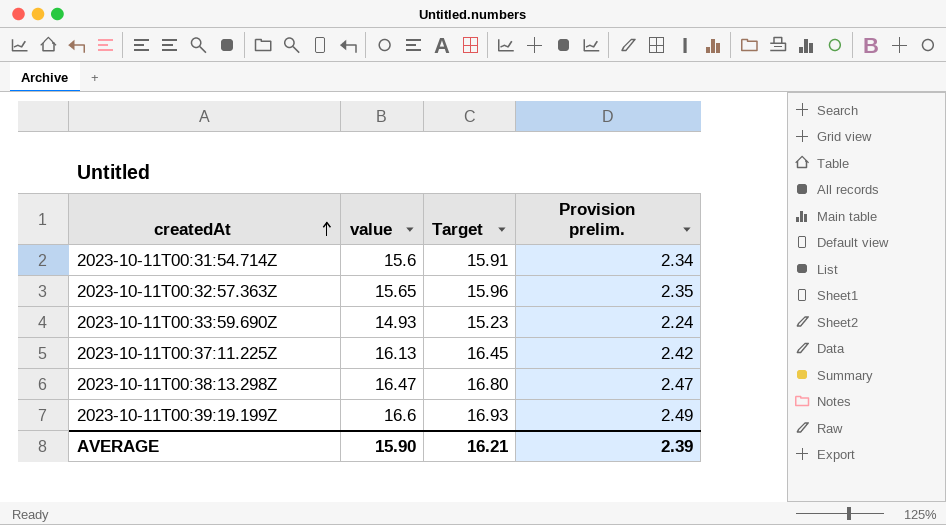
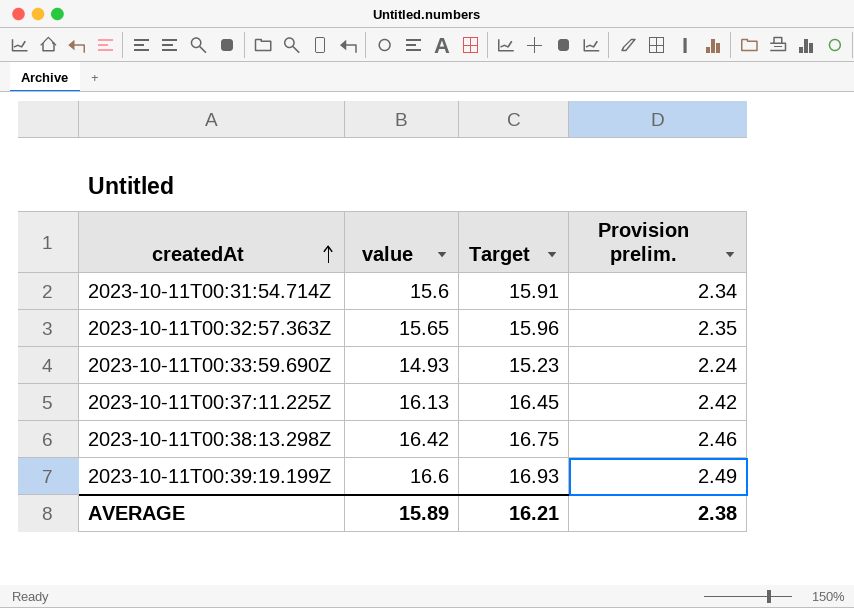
2023-10-11T00:38:13.298Z | value: 16.47 -> 16.42
2023-10-11T00:38:13.298Z | Target: 16.80 -> 16.75
2023-10-11T00:38:13.298Z | Provision prelim.: 2.47 -> 2.46
AVERAGE | value: 15.90 -> 15.89
AVERAGE | Provision prelim.: 2.39 -> 2.38

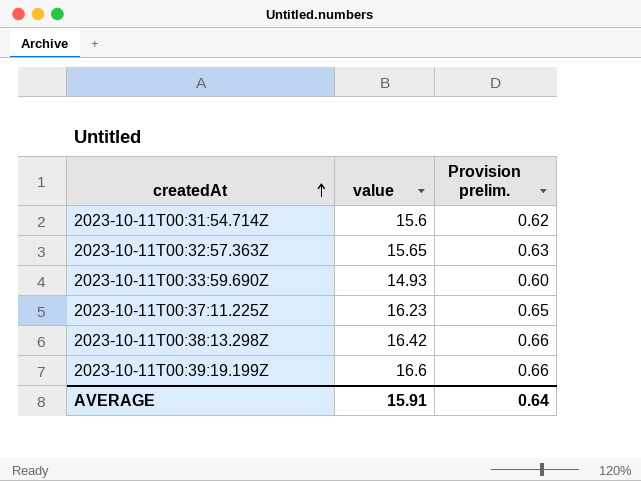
column Target | formula: [value] * 1.02 -> none
column Provision prelim. | formula: [value] * 0.15 -> [value] * 0.04
2023-10-11T00:37:11.225Z | value: 16.13 -> 16.23
AVERAGE | value: 15.89 -> 15.91
AVERAGE | Provision prelim.: 2.38 -> 0.64

